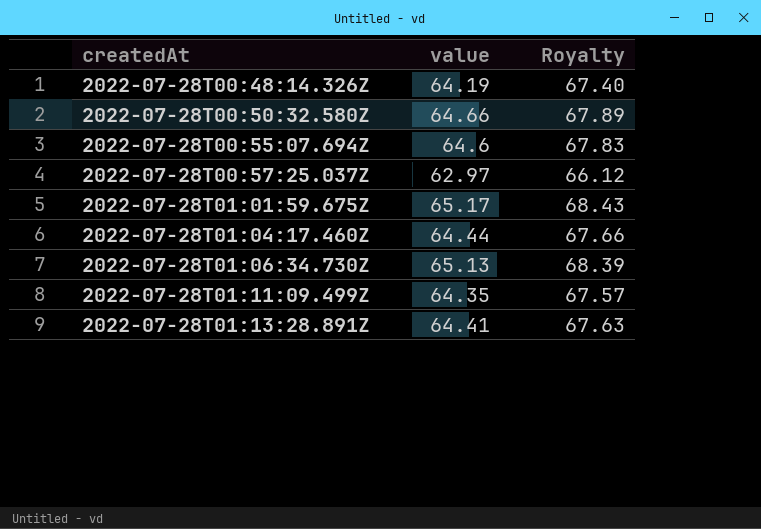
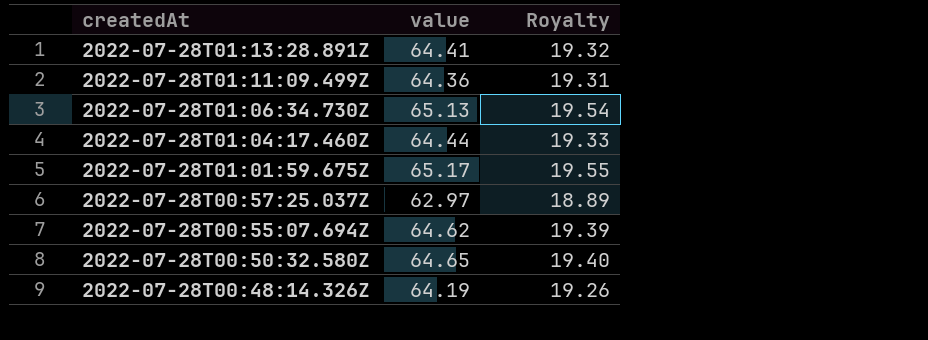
row order: createdAt ascending -> createdAt descending
column Royalty | formula: [value] * 1.05 -> [value] * 0.3
2022-07-28T01:11:09.499Z | value: 64.35 -> 64.36
2022-07-28T00:55:07.694Z | value: 64.6 -> 64.62
2022-07-28T00:50:32.580Z | value: 64.66 -> 64.65

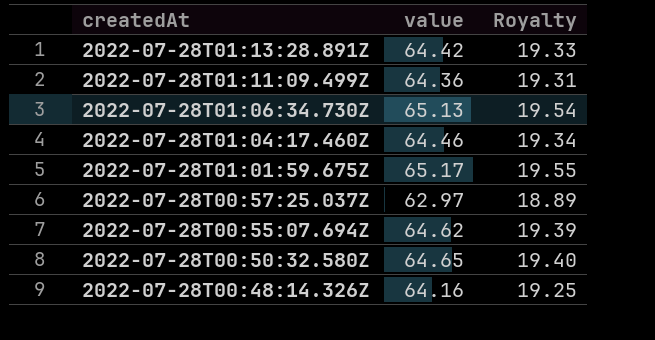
2022-07-28T01:13:28.891Z | value: 64.41 -> 64.42
2022-07-28T01:13:28.891Z | Royalty: 19.32 -> 19.33
2022-07-28T01:04:17.460Z | value: 64.44 -> 64.46
2022-07-28T01:04:17.460Z | Royalty: 19.33 -> 19.34
2022-07-28T00:48:14.326Z | value: 64.19 -> 64.16
2022-07-28T00:48:14.326Z | Royalty: 19.26 -> 19.25

